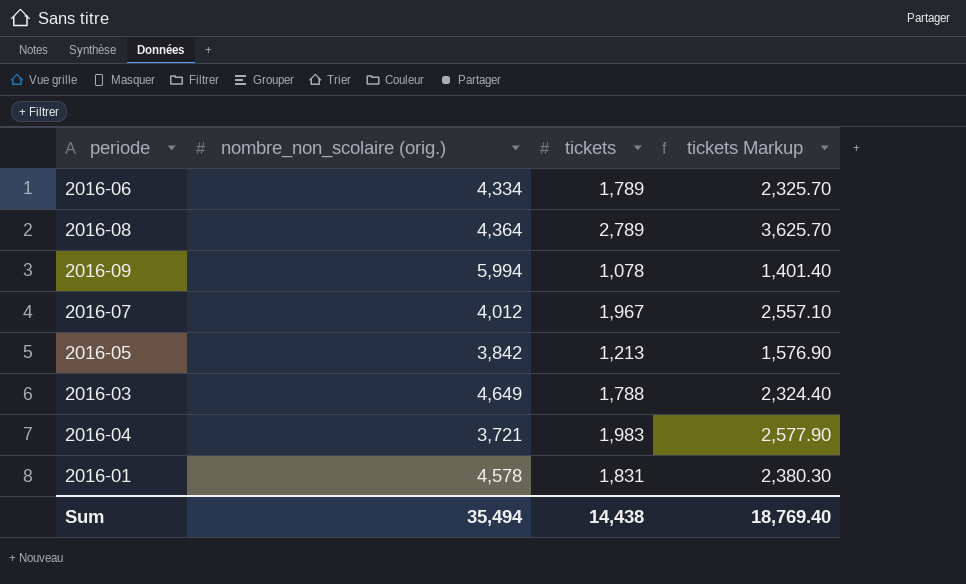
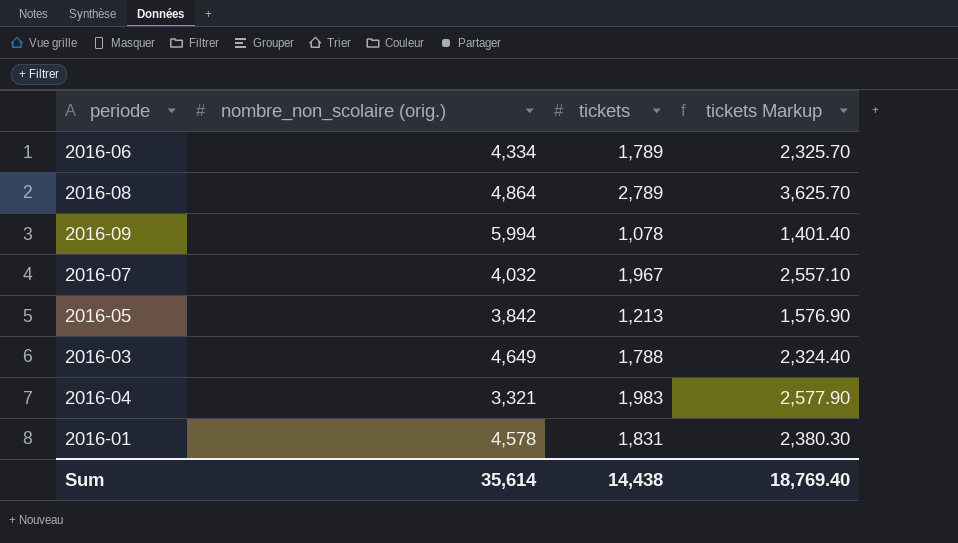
2016-08 | nombre_non_scolaire (orig.): 4,364 -> 4,864
2016-07 | nombre_non_scolaire (orig.): 4,012 -> 4,032
2016-04 | nombre_non_scolaire (orig.): 3,721 -> 3,321
Sum | nombre_non_scolaire (orig.): 35,494 -> 35,614

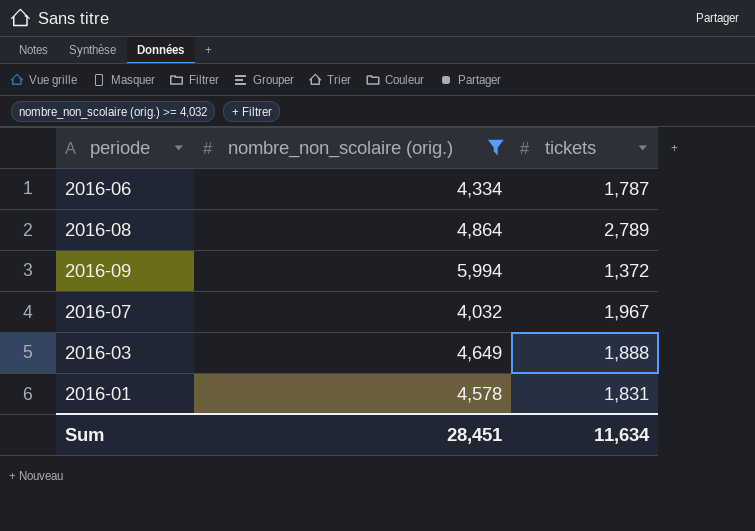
filter: none -> nombre_non_scolaire (orig.) >= 4,032
column tickets Markup | formula: [tickets] * 1.3 -> none
2016-06 | tickets: 1,789 -> 1,787
2016-09 | tickets: 1,078 -> 1,372
2016-03 | tickets: 1,788 -> 1,888
Sum | nombre_non_scolaire (orig.): 35,614 -> 28,451
Sum | tickets: 14,438 -> 11,634

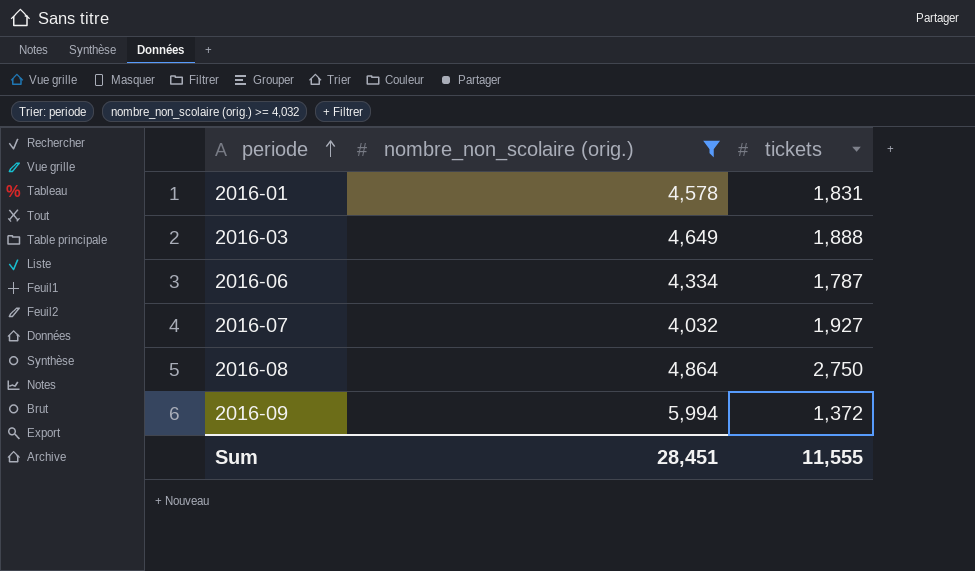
row order: none -> periode ascending
2016-07 | tickets: 1,967 -> 1,927
2016-08 | tickets: 2,789 -> 2,750
Sum | tickets: 11,634 -> 11,555

